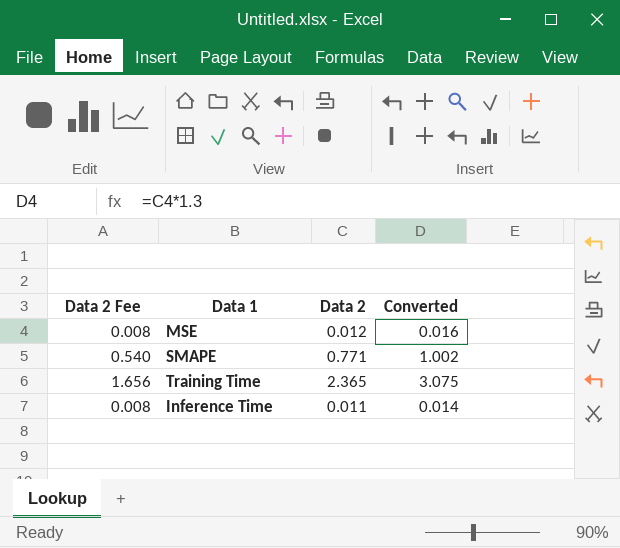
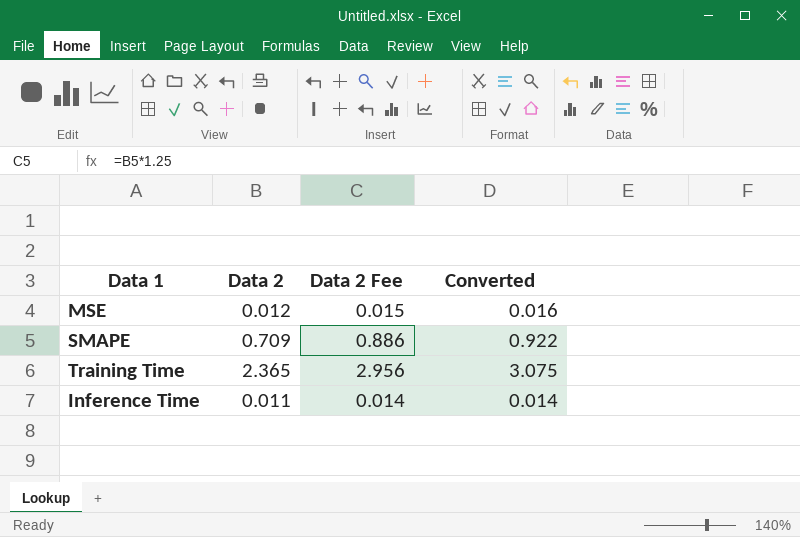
column Data 2 Fee | formula: [Data 2] * 0.7 -> [Data 2] * 1.25
column Data 2 Fee | position: 1 -> 3
SMAPE | Data 2: 0.771 -> 0.709
SMAPE | Converted: 1.002 -> 0.922

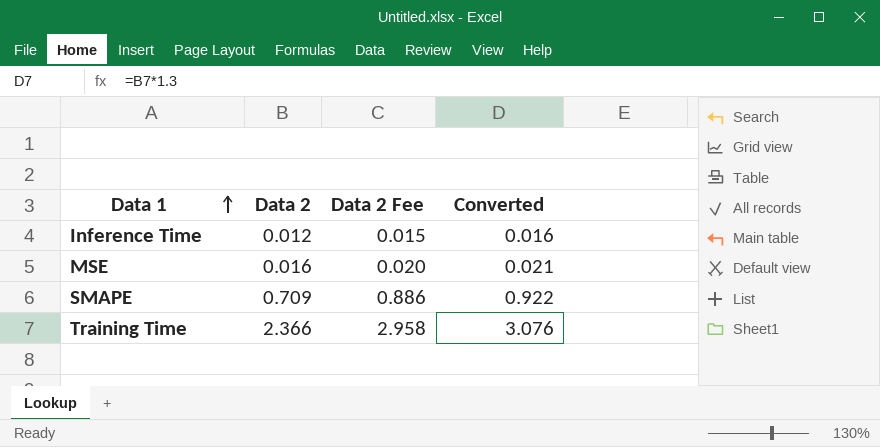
row order: none -> Data 1 ascending
Inference Time | Data 2: 0.011 -> 0.012
Inference Time | Data 2 Fee: 0.014 -> 0.015
Inference Time | Converted: 0.014 -> 0.016
MSE | Data 2: 0.012 -> 0.016
MSE | Data 2 Fee: 0.015 -> 0.020
MSE | Converted: 0.016 -> 0.021
Training Time | Data 2: 2.365 -> 2.366
Training Time | Data 2 Fee: 2.956 -> 2.958
Training Time | Converted: 3.075 -> 3.076

